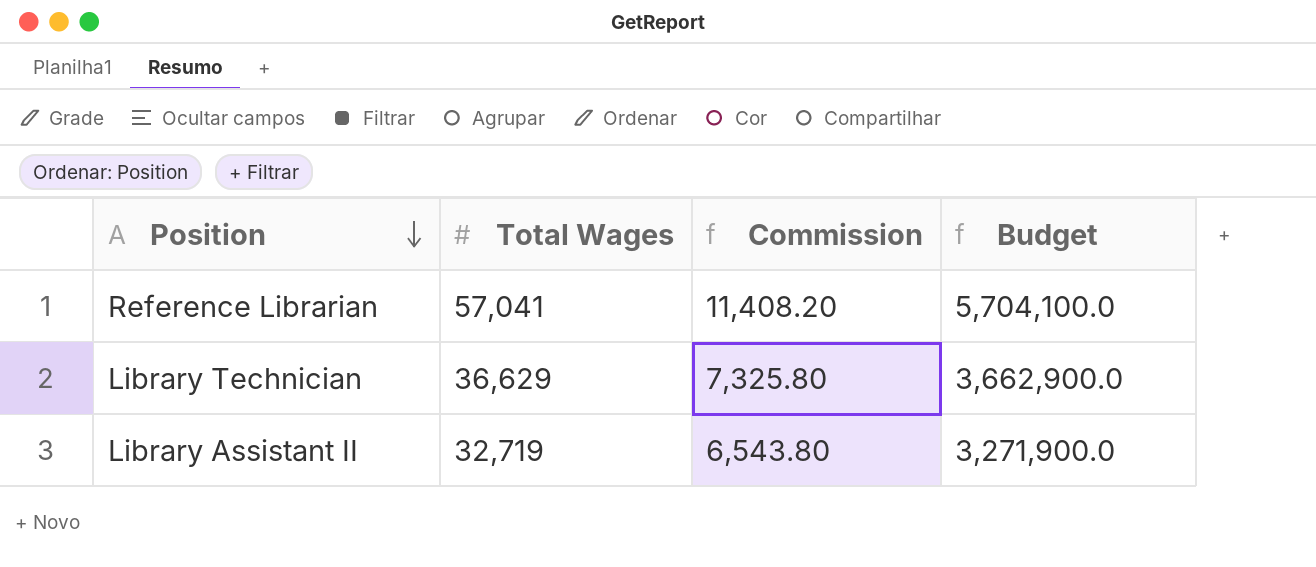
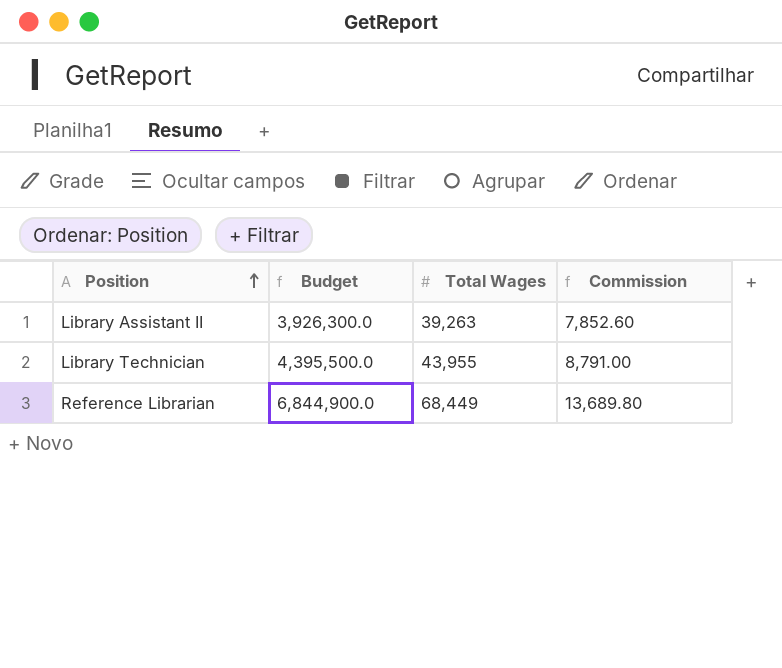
row order: Position descending -> Position ascending
column Budget | position: 4 -> 2
Library Assistant II | Budget: 3,271,900.0 -> 3,926,300.0
Library Assistant II | Total Wages: 32,719 -> 39,263
Library Assistant II | Commission: 6,543.80 -> 7,852.60
Library Technician | Budget: 3,662,900.0 -> 4,395,500.0
Library Technician | Total Wages: 36,629 -> 43,955
Library Technician | Commission: 7,325.80 -> 8,791.00
Reference Librarian | Budget: 5,704,100.0 -> 6,844,900.0
Reference Librarian | Total Wages: 57,041 -> 68,449
Reference Librarian | Commission: 11,408.20 -> 13,689.80

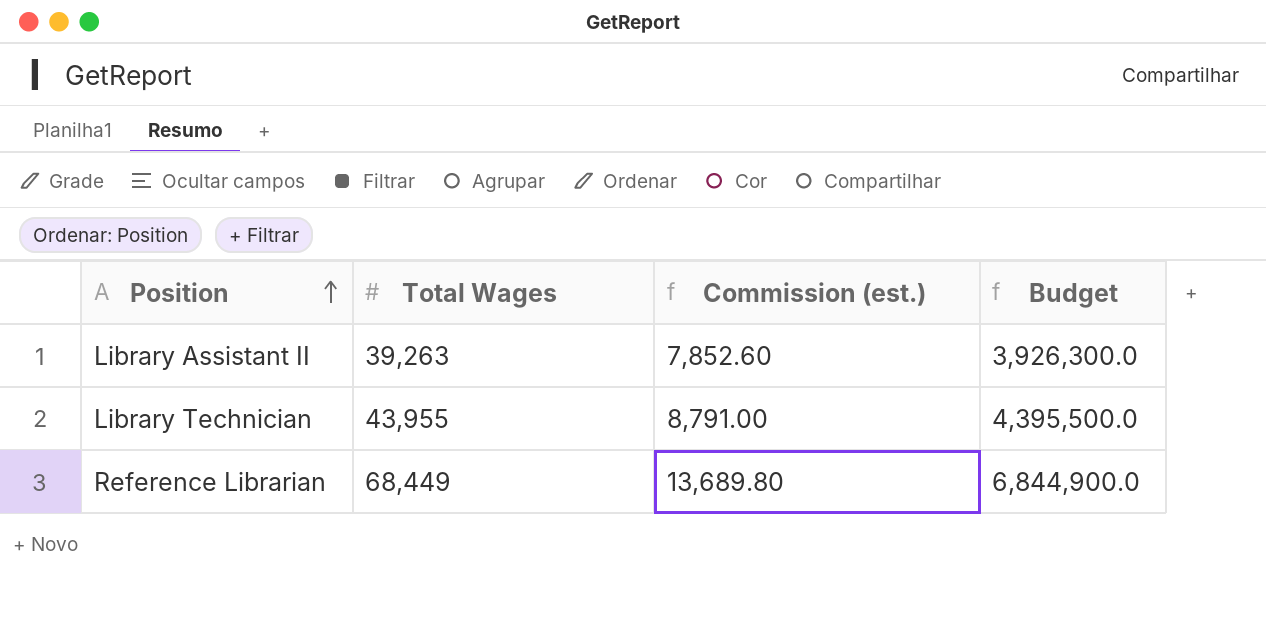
column name: Commission -> Commission (est.)
column Budget | position: 2 -> 4

